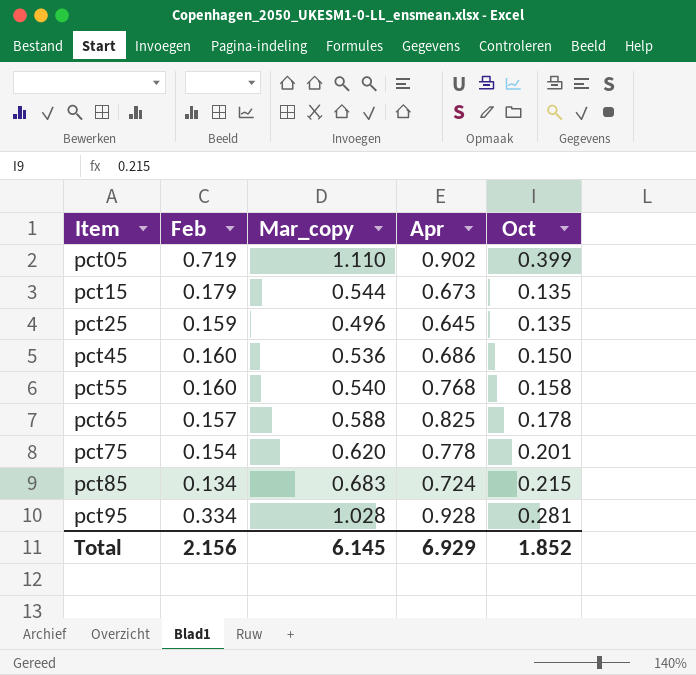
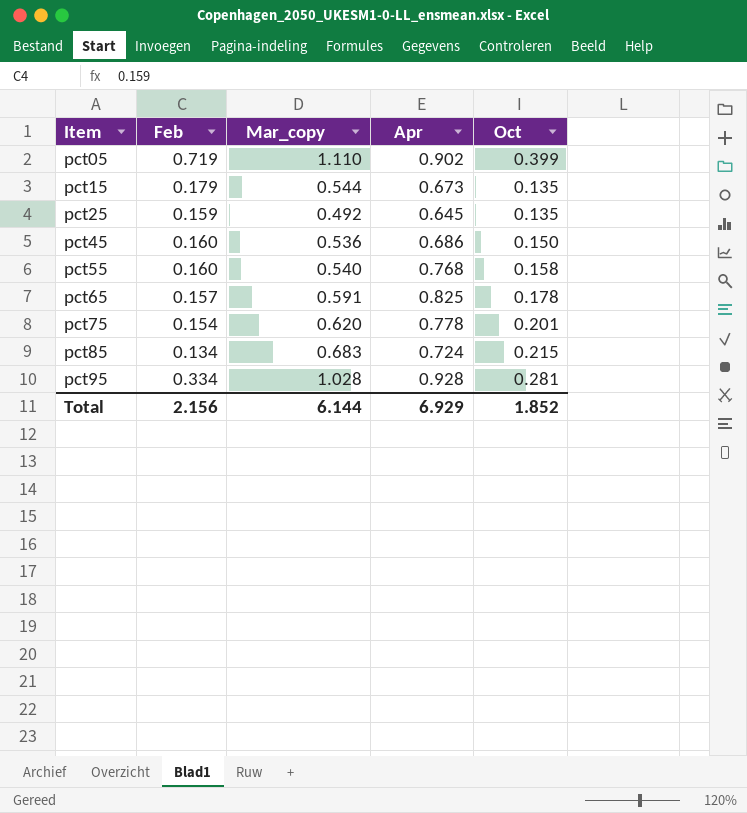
pct25 | Mar_copy: 0.496 -> 0.492
pct65 | Mar_copy: 0.588 -> 0.591
Total | Mar_copy: 6.145 -> 6.144

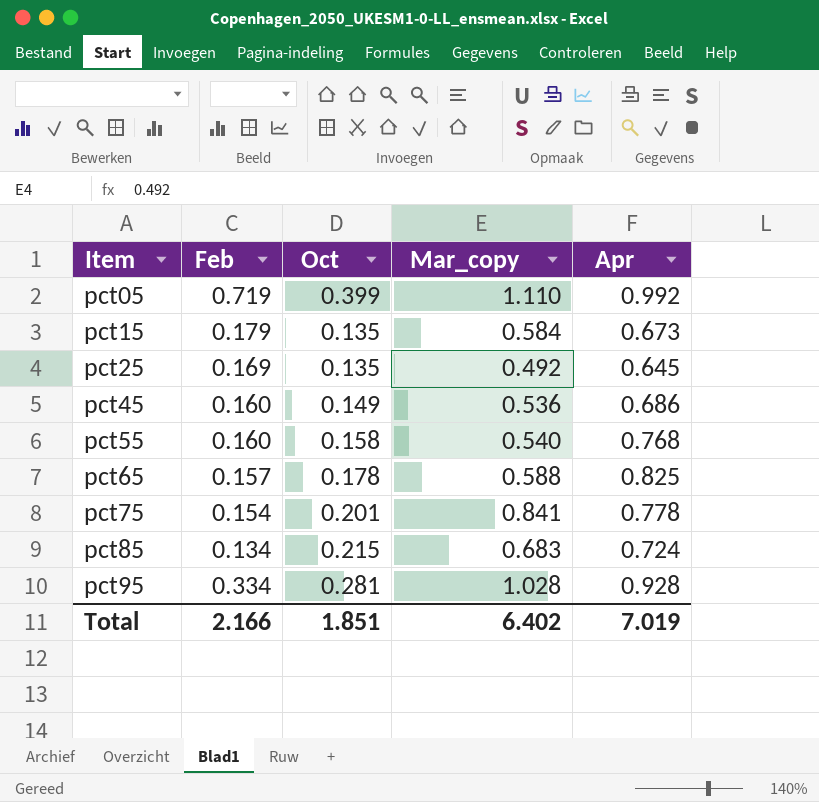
column Oct | position: 5 -> 3
pct05 | Apr: 0.902 -> 0.992
pct15 | Mar_copy: 0.544 -> 0.584
pct25 | Feb: 0.159 -> 0.169
pct45 | Oct: 0.150 -> 0.149
pct65 | Mar_copy: 0.591 -> 0.588
pct75 | Mar_copy: 0.620 -> 0.841
Total | Feb: 2.156 -> 2.166
Total | Oct: 1.852 -> 1.851
Total | Mar_copy: 6.144 -> 6.402
Total | Apr: 6.929 -> 7.019

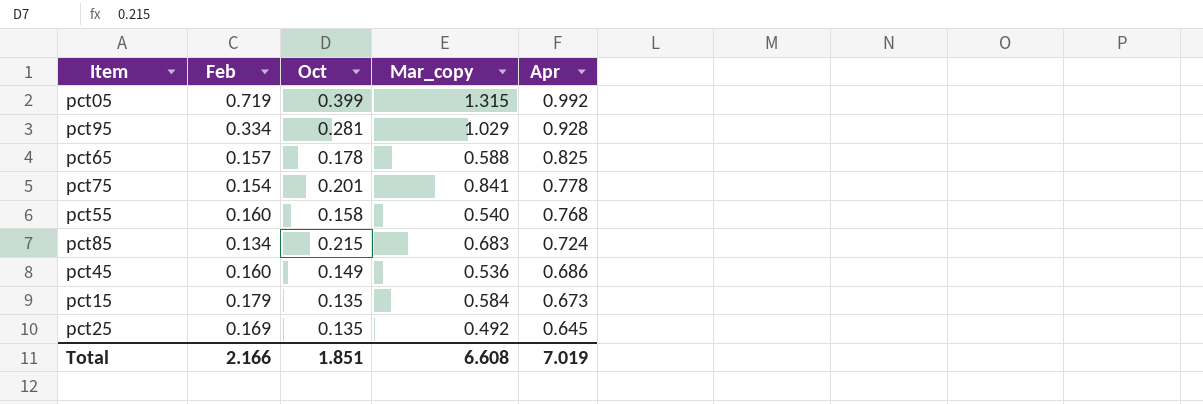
row order: Item ascending -> Apr descending
pct05 | Mar_copy: 1.110 -> 1.315
pct95 | Mar_copy: 1.028 -> 1.029
Total | Mar_copy: 6.402 -> 6.608

